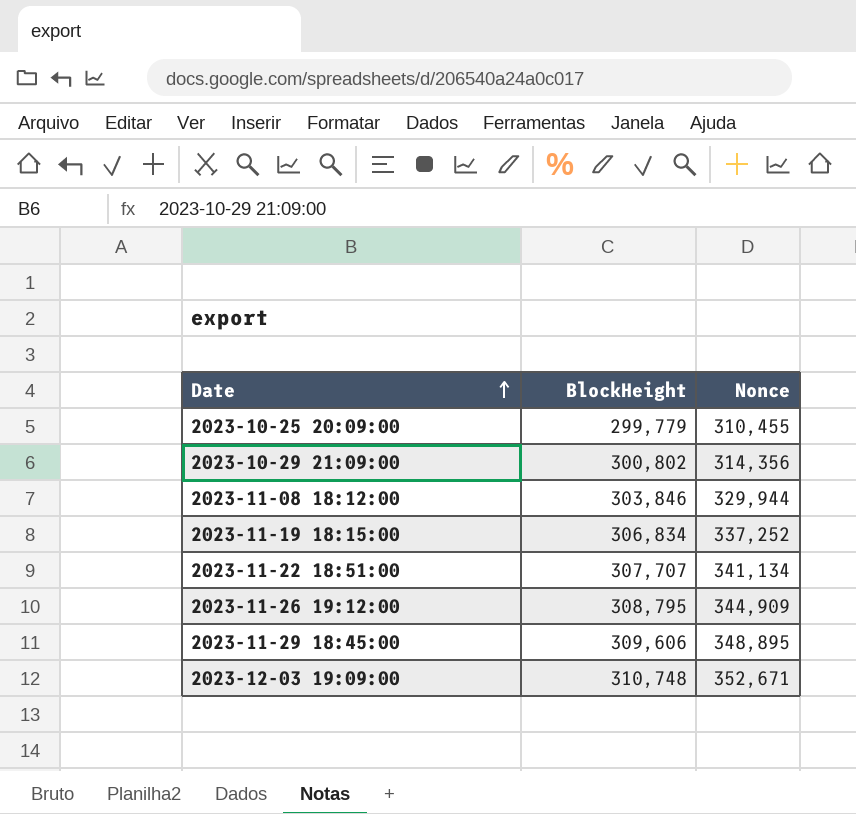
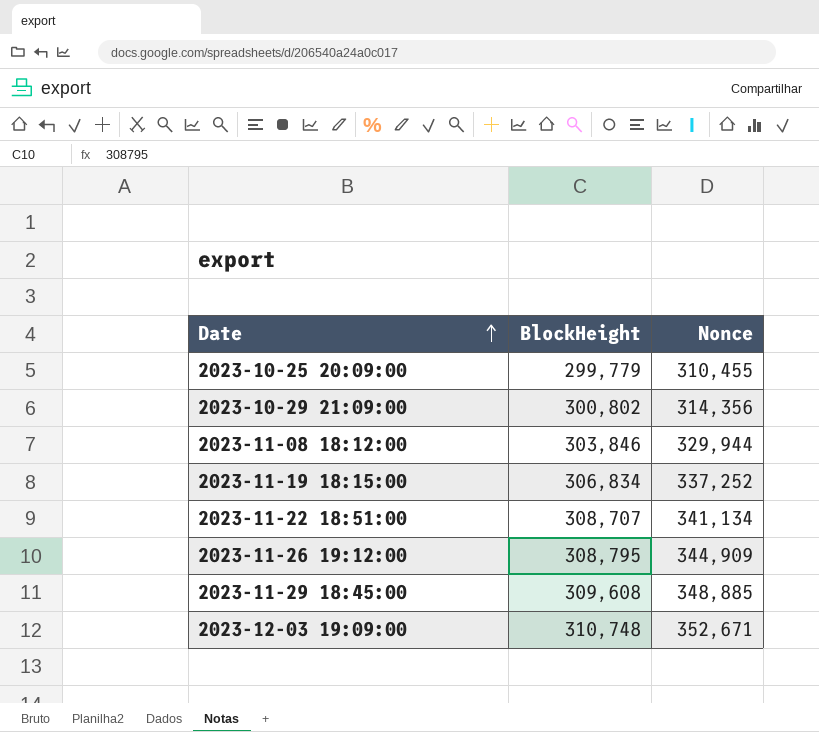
2023-11-22 18:51:00 | BlockHeight: 307,707 -> 308,707
2023-11-29 18:45:00 | BlockHeight: 309,606 -> 309,608
2023-11-29 18:45:00 | Nonce: 348,895 -> 348,885

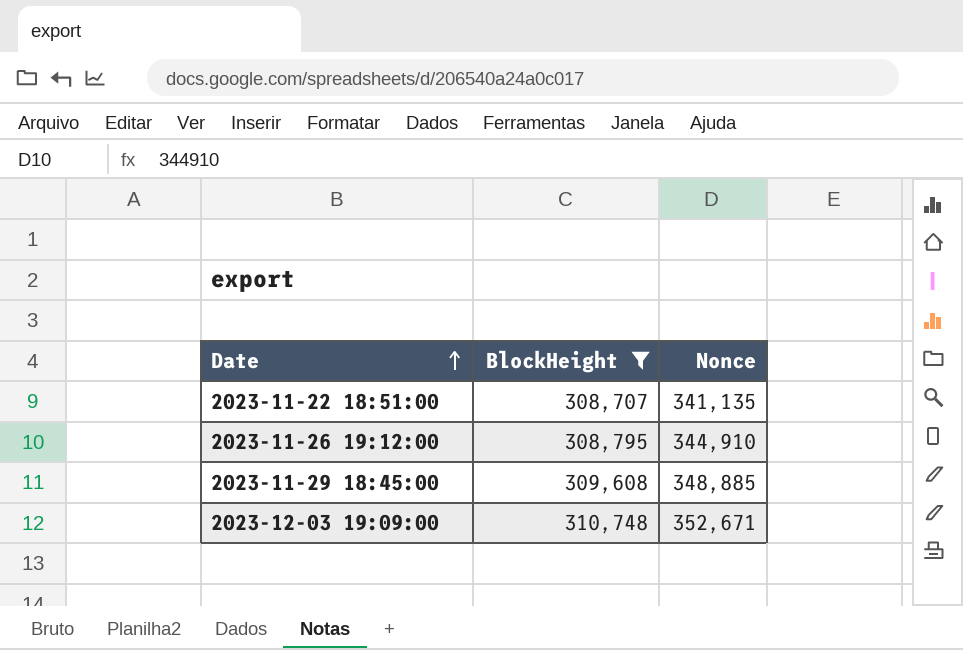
filter: none -> BlockHeight >= 308,707
2023-11-22 18:51:00 | Nonce: 341,134 -> 341,135
2023-11-26 19:12:00 | Nonce: 344,909 -> 344,910

